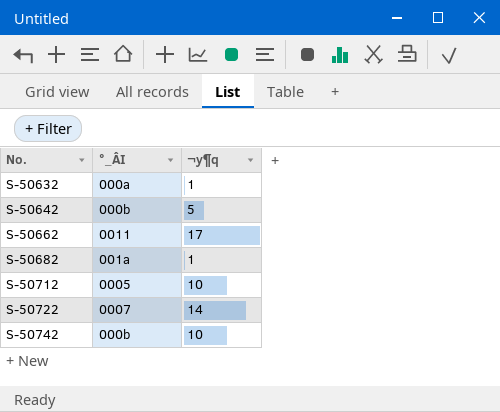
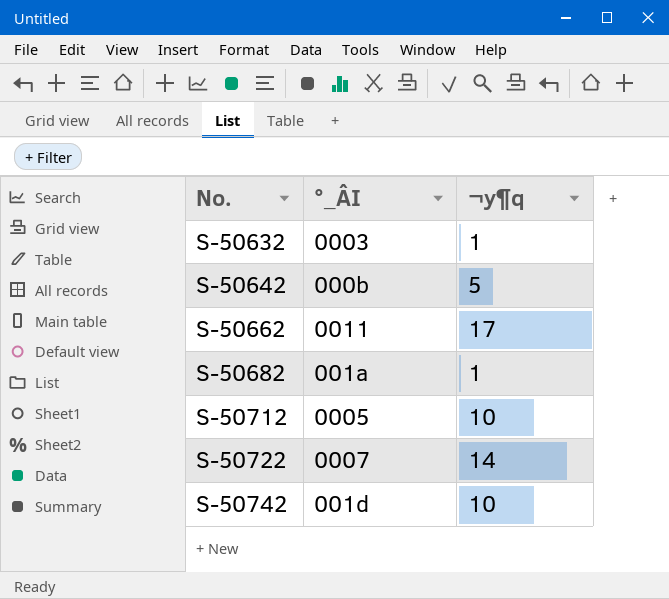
S-50632 | °_ÂI: 000a -> 0003
S-50742 | °_ÂI: 000b -> 001d

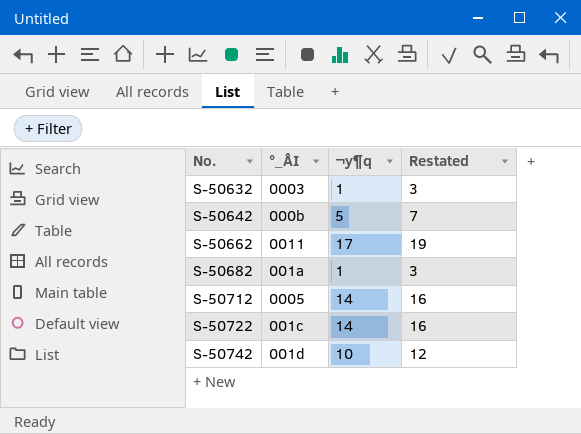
column Restated | formula: none -> [¬y¶q] + 2
S-50712 | ¬y¶q: 10 -> 14
S-50722 | °_ÂI: 0007 -> 001c

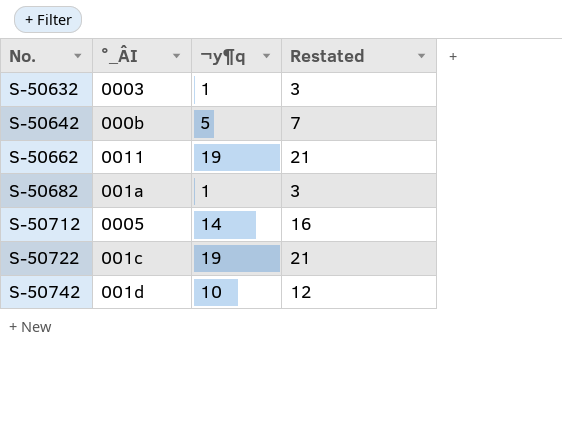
S-50662 | ¬y¶q: 17 -> 19
S-50662 | Restated: 19 -> 21
S-50722 | ¬y¶q: 14 -> 19
S-50722 | Restated: 16 -> 21

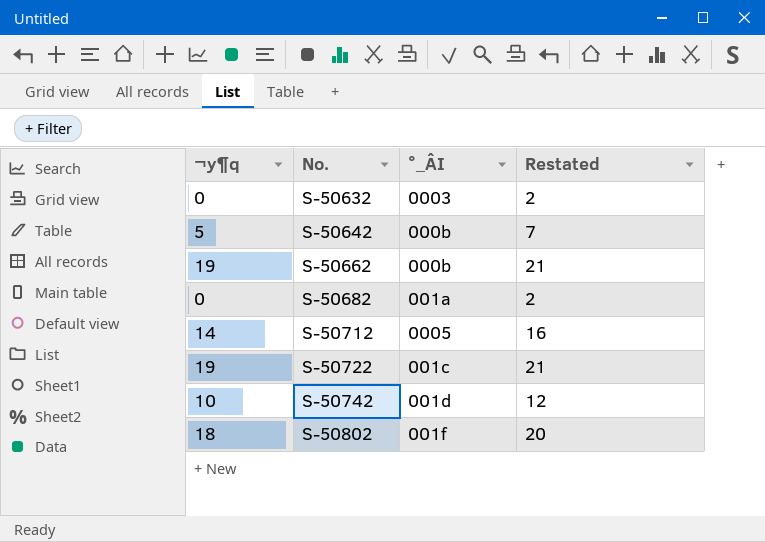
column ¬y¶q | position: 3 -> 1
S-50632 | ¬y¶q: 1 -> 0
S-50632 | Restated: 3 -> 2
S-50662 | °_ÂI: 0011 -> 000b
S-50682 | ¬y¶q: 1 -> 0
S-50682 | Restated: 3 -> 2
row S-50802: none -> 18 | 001f | 20

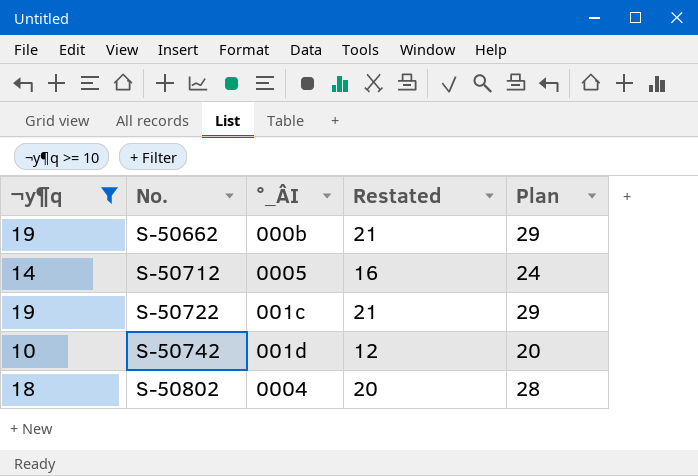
filter: none -> ¬y¶q >= 10
column Plan | formula: none -> [¬y¶q] + 10
S-50802 | °_ÂI: 001f -> 0004

